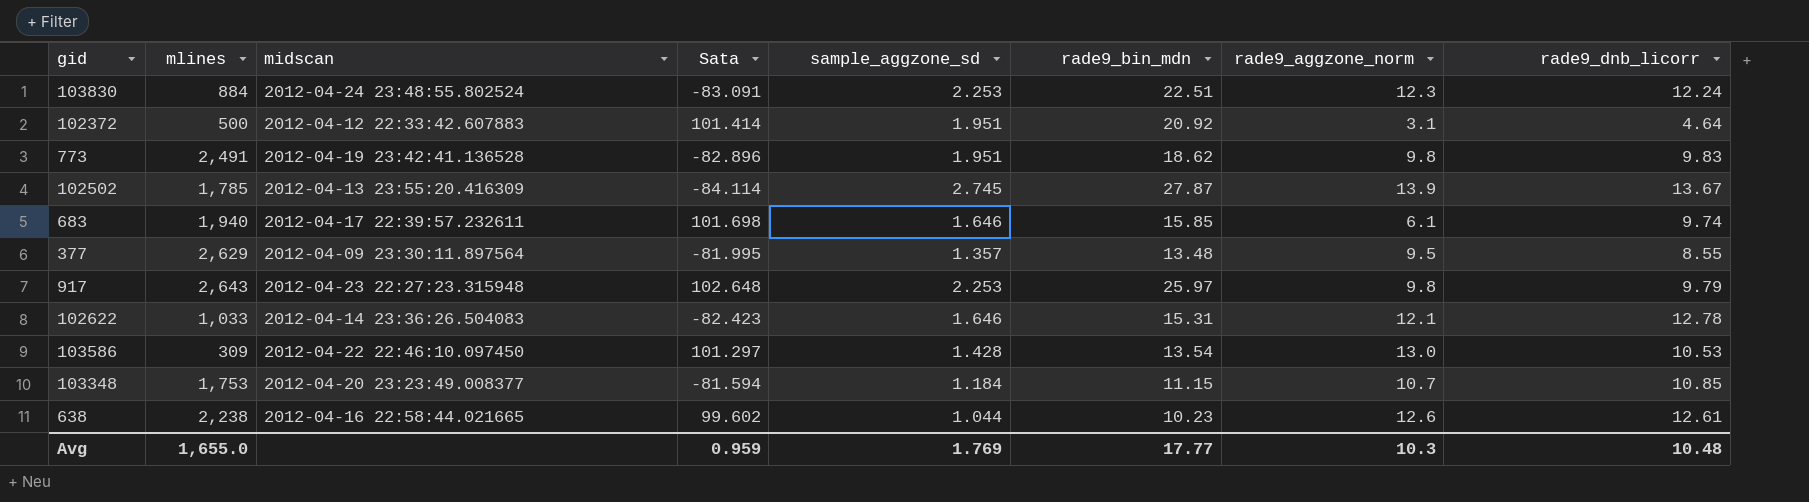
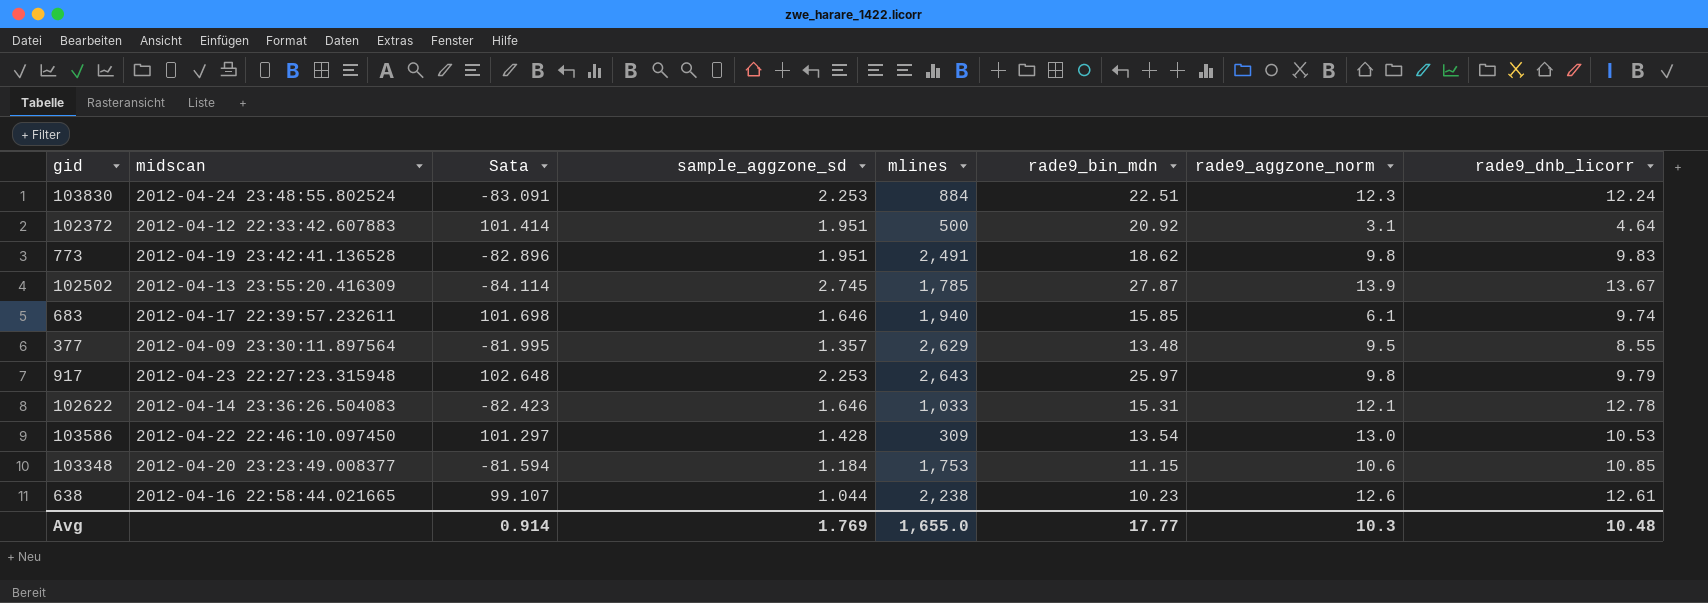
column mlines | position: 2 -> 5
103348 | rade9_aggzone_norm: 10.7 -> 10.6
638 | Sata: 99.602 -> 99.107
Avg | Sata: 0.959 -> 0.914

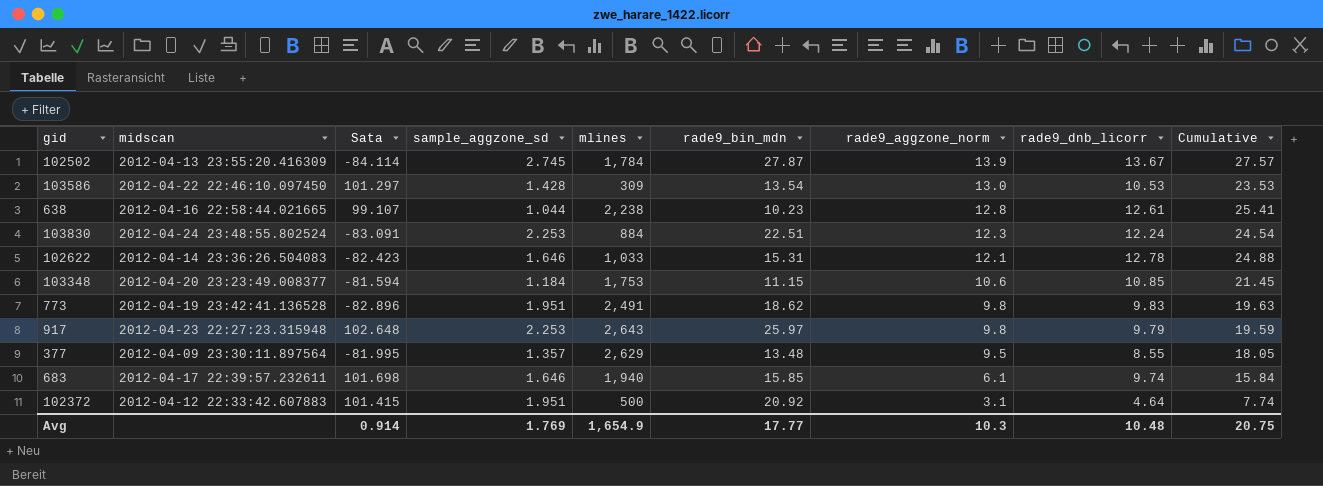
row order: none -> rade9_aggzone_norm descending
column Cumulative | formula: none -> [rade9_aggzone_norm] + [rade9_dnb_licorr]
102502 | mlines: 1,785 -> 1,784
638 | rade9_aggzone_norm: 12.6 -> 12.8
102372 | Sata: 101.414 -> 101.415
Avg | mlines: 1,655.0 -> 1,654.9

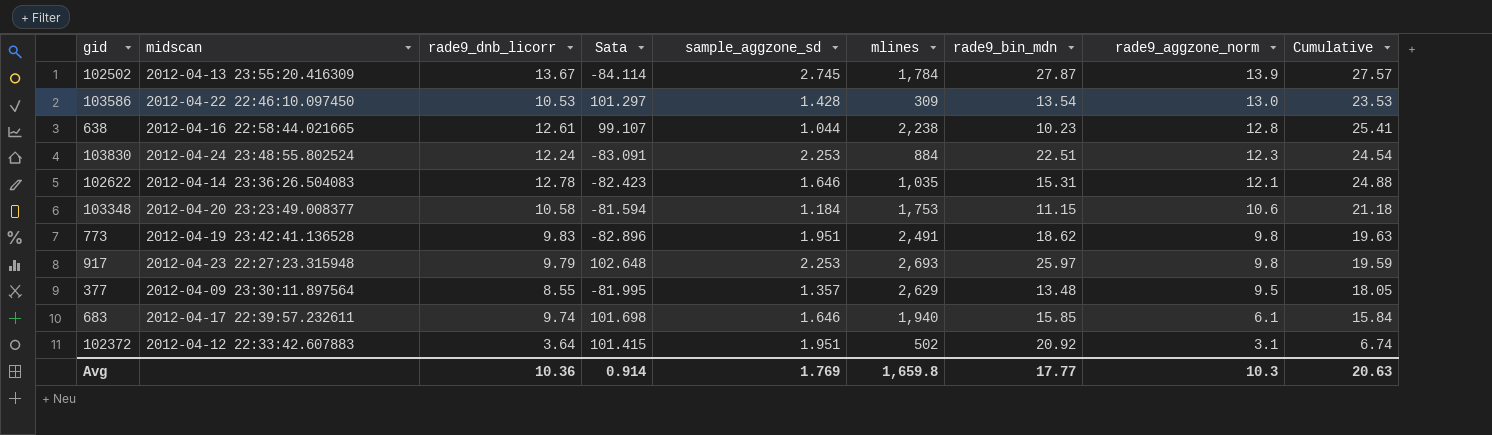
column rade9_dnb_licorr | position: 8 -> 3
102622 | mlines: 1,033 -> 1,035
103348 | rade9_dnb_licorr: 10.85 -> 10.58
103348 | Cumulative: 21.45 -> 21.18
917 | mlines: 2,643 -> 2,693
102372 | rade9_dnb_licorr: 4.64 -> 3.64
102372 | mlines: 500 -> 502
102372 | Cumulative: 7.74 -> 6.74
Avg | rade9_dnb_licorr: 10.48 -> 10.36
Avg | mlines: 1,654.9 -> 1,659.8
Avg | Cumulative: 20.75 -> 20.63

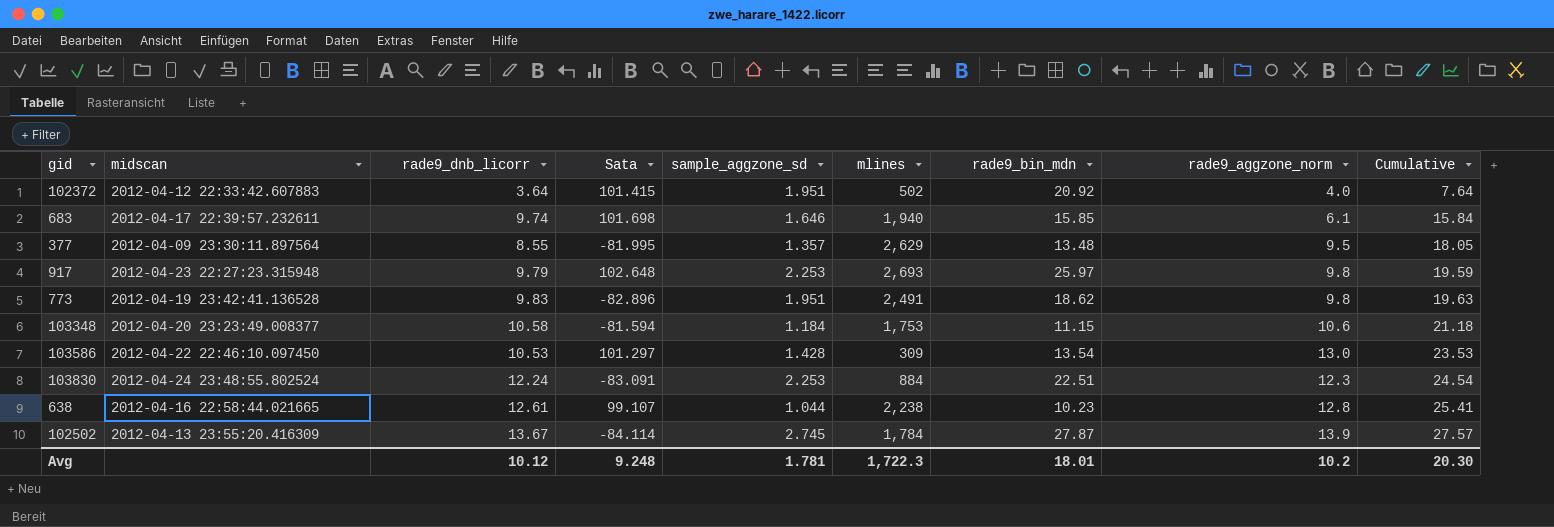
row order: rade9_aggzone_norm descending -> Cumulative ascending
row 102622: 2012-04-14 23:36:26.504083 | 12.78 | -82.423 | 1.646 | 1,035 | 15.31 | 12.1 | 24.88 -> none
102372 | rade9_aggzone_norm: 3.1 -> 4.0
102372 | Cumulative: 6.74 -> 7.64
Avg | rade9_dnb_licorr: 10.36 -> 10.12
Avg | Sata: 0.914 -> 9.248
Avg | sample_aggzone_sd: 1.769 -> 1.781
Avg | mlines: 1,659.8 -> 1,722.3
Avg | rade9_bin_mdn: 17.77 -> 18.01
Avg | rade9_aggzone_norm: 10.3 -> 10.2
Avg | Cumulative: 20.63 -> 20.30

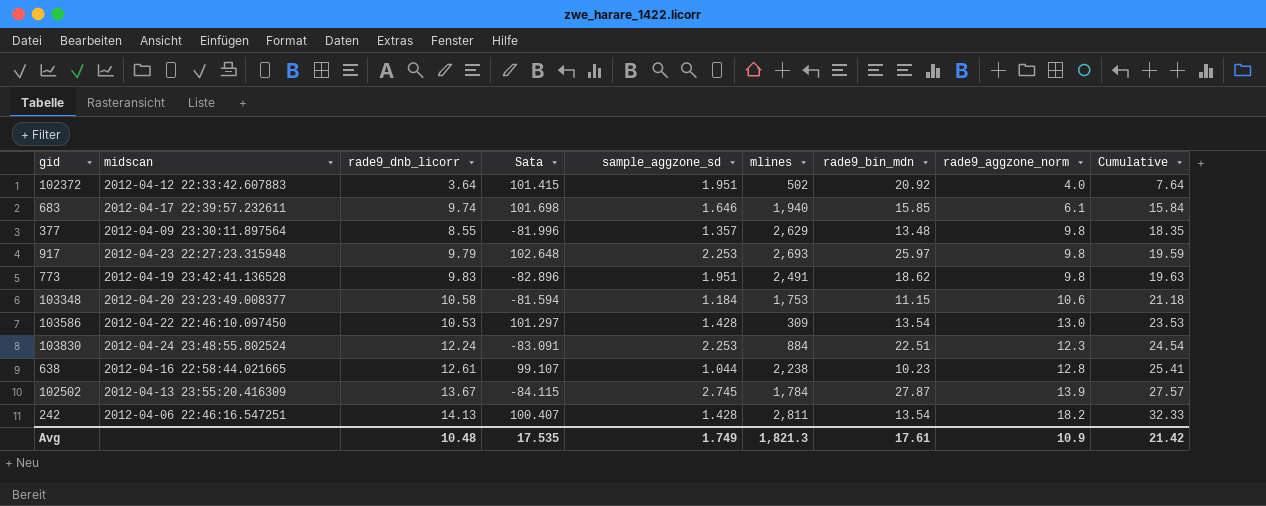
377 | Sata: -81.995 -> -81.996
377 | rade9_aggzone_norm: 9.5 -> 9.8
377 | Cumulative: 18.05 -> 18.35
102502 | Sata: -84.114 -> -84.115
row 242: none -> 2012-04-06 22:46:16.547251 | 14.13 | 100.407 | 1.428 | 2,811 | 13.54 | 18.2 | 32.33
Avg | rade9_dnb_licorr: 10.12 -> 10.48
Avg | Sata: 9.248 -> 17.535
Avg | sample_aggzone_sd: 1.781 -> 1.749
Avg | mlines: 1,722.3 -> 1,821.3
Avg | rade9_bin_mdn: 18.01 -> 17.61
Avg | rade9_aggzone_norm: 10.2 -> 10.9
Avg | Cumulative: 20.30 -> 21.42

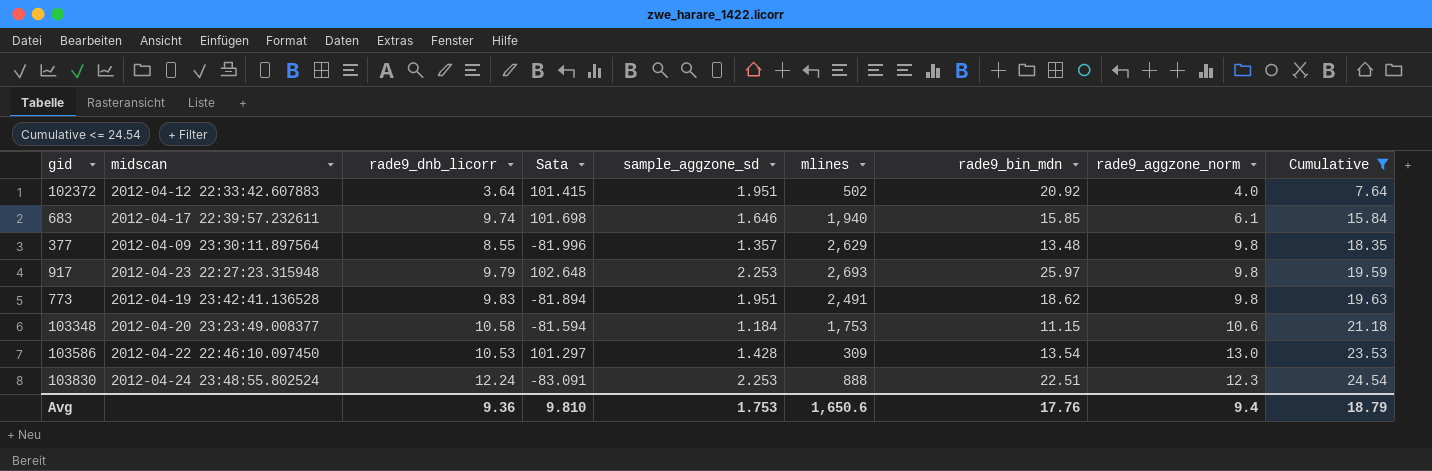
filter: none -> Cumulative <= 24.54
773 | Sata: -82.896 -> -81.894
103830 | mlines: 884 -> 888
Avg | rade9_dnb_licorr: 10.48 -> 9.36
Avg | Sata: 17.535 -> 9.810
Avg | sample_aggzone_sd: 1.749 -> 1.753
Avg | mlines: 1,821.3 -> 1,650.6
Avg | rade9_bin_mdn: 17.61 -> 17.76
Avg | rade9_aggzone_norm: 10.9 -> 9.4
Avg | Cumulative: 21.42 -> 18.79

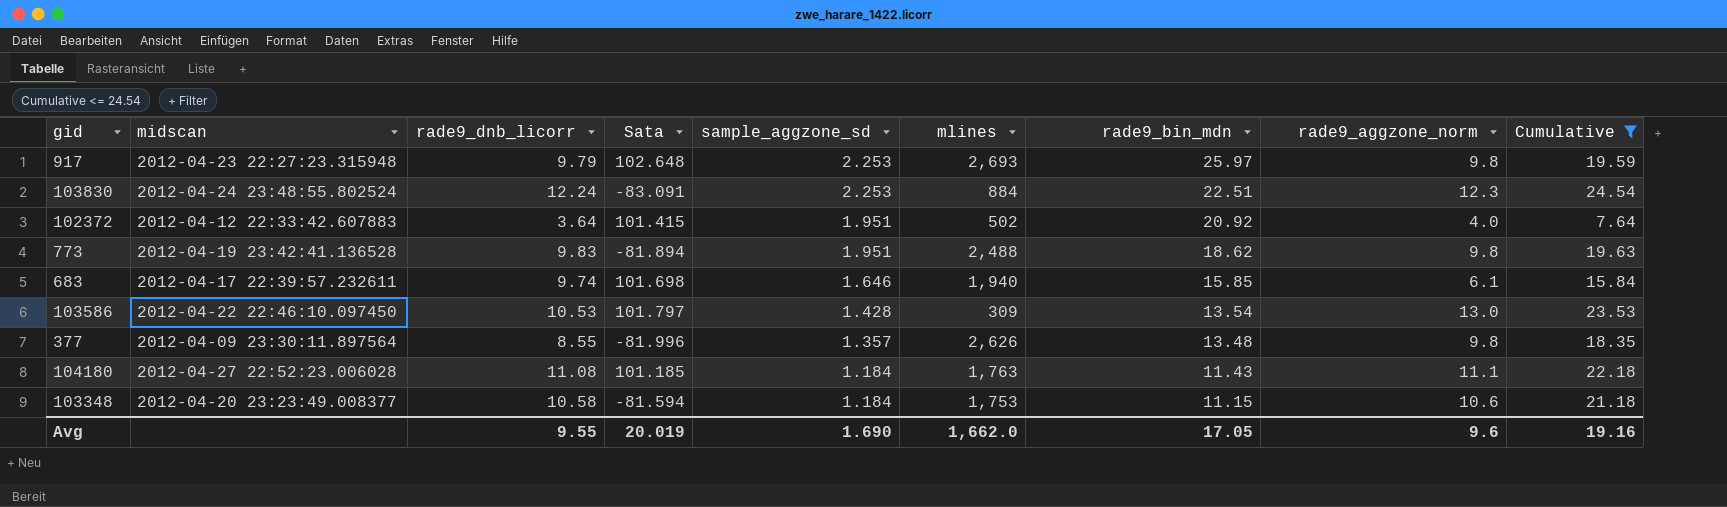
row order: Cumulative ascending -> sample_aggzone_sd descending
103830 | mlines: 888 -> 884
773 | mlines: 2,491 -> 2,488
103586 | Sata: 101.297 -> 101.797
377 | mlines: 2,629 -> 2,626
row 104180: none -> 2012-04-27 22:52:23.006028 | 11.08 | 101.185 | 1.184 | 1,763 | 11.43 | 11.1 | 22.18
Avg | rade9_dnb_licorr: 9.36 -> 9.55
Avg | Sata: 9.810 -> 20.019
Avg | sample_aggzone_sd: 1.753 -> 1.690
Avg | mlines: 1,650.6 -> 1,662.0
Avg | rade9_bin_mdn: 17.76 -> 17.05
Avg | rade9_aggzone_norm: 9.4 -> 9.6
Avg | Cumulative: 18.79 -> 19.16

